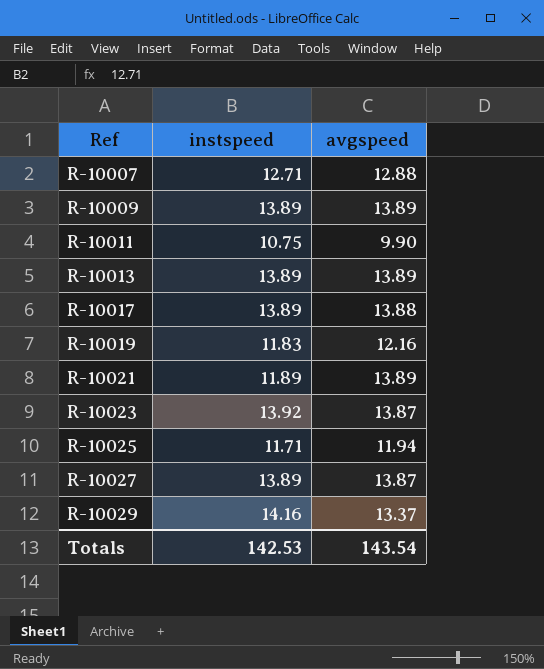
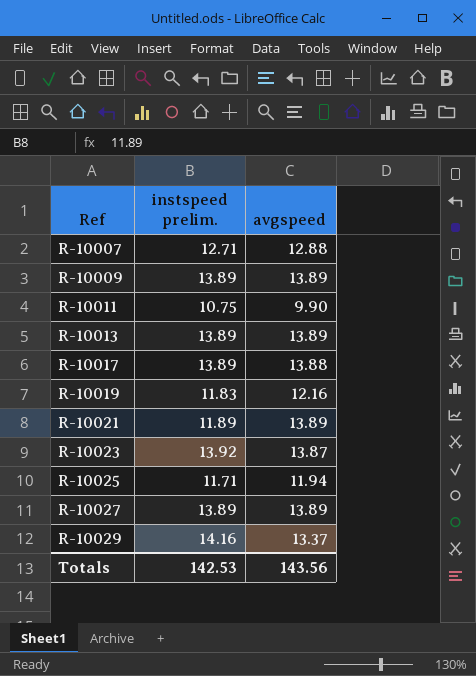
column name: instspeed -> instspeed prelim.
R-10027 | avgspeed: 13.87 -> 13.89
Totals | avgspeed: 143.54 -> 143.56

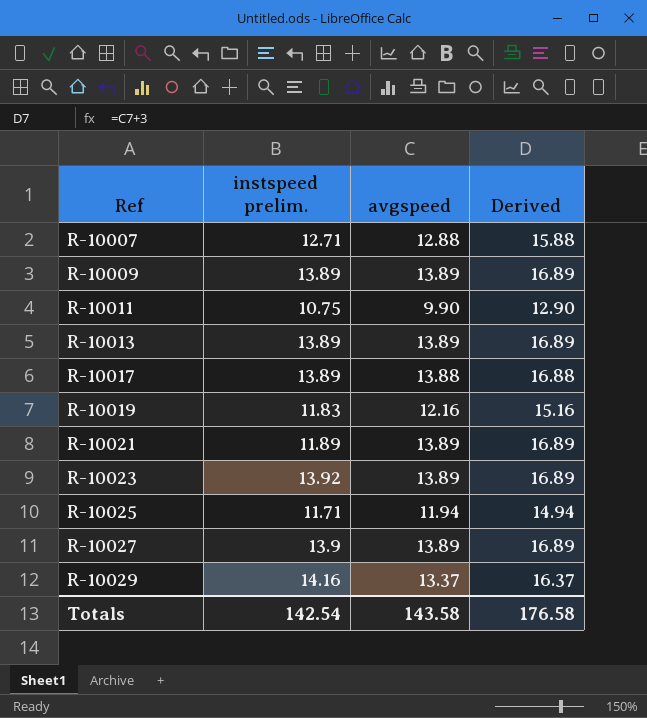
column Derived | formula: none -> [avgspeed] + 3
R-10023 | avgspeed: 13.87 -> 13.89
R-10027 | instspeed prelim.: 13.89 -> 13.9
Totals | instspeed prelim.: 142.53 -> 142.54
Totals | avgspeed: 143.56 -> 143.58

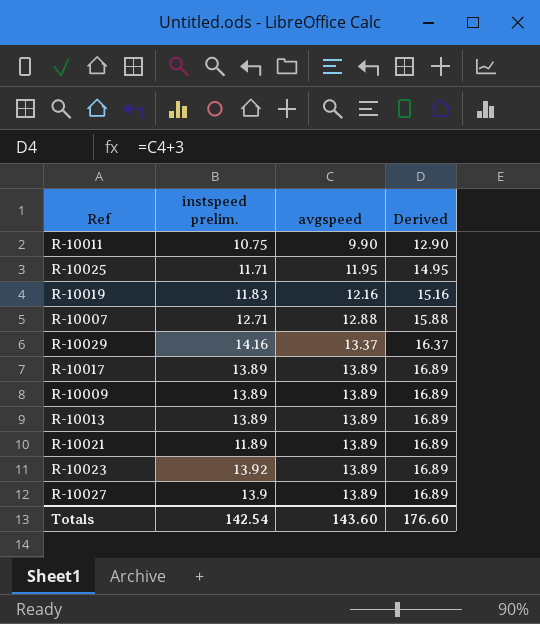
row order: Ref ascending -> avgspeed ascending
R-10025 | avgspeed: 11.94 -> 11.95
R-10025 | Derived: 14.94 -> 14.95
R-10017 | avgspeed: 13.88 -> 13.89
R-10017 | Derived: 16.88 -> 16.89
Totals | avgspeed: 143.58 -> 143.60
Totals | Derived: 176.58 -> 176.60

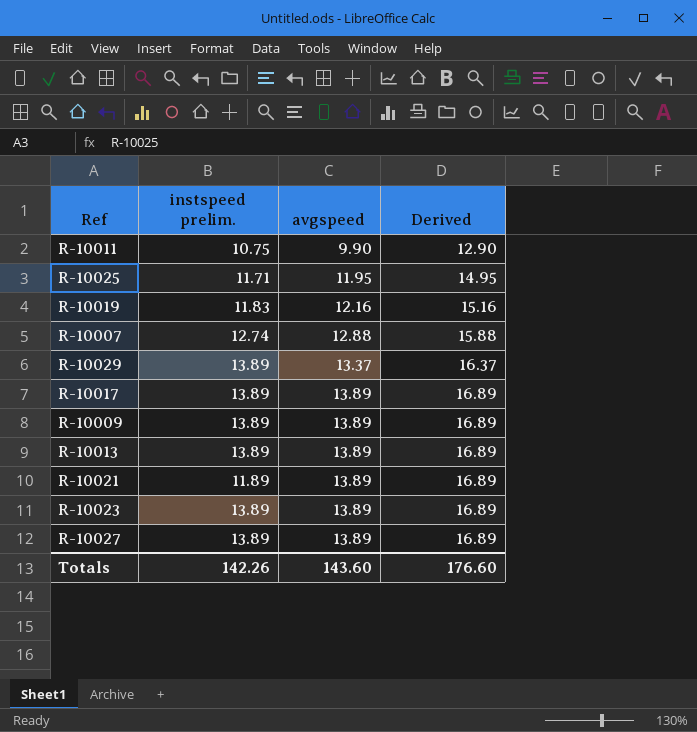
R-10007 | instspeed prelim.: 12.71 -> 12.74
R-10029 | instspeed prelim.: 14.16 -> 13.89
R-10023 | instspeed prelim.: 13.92 -> 13.89
R-10027 | instspeed prelim.: 13.9 -> 13.89
Totals | instspeed prelim.: 142.54 -> 142.26

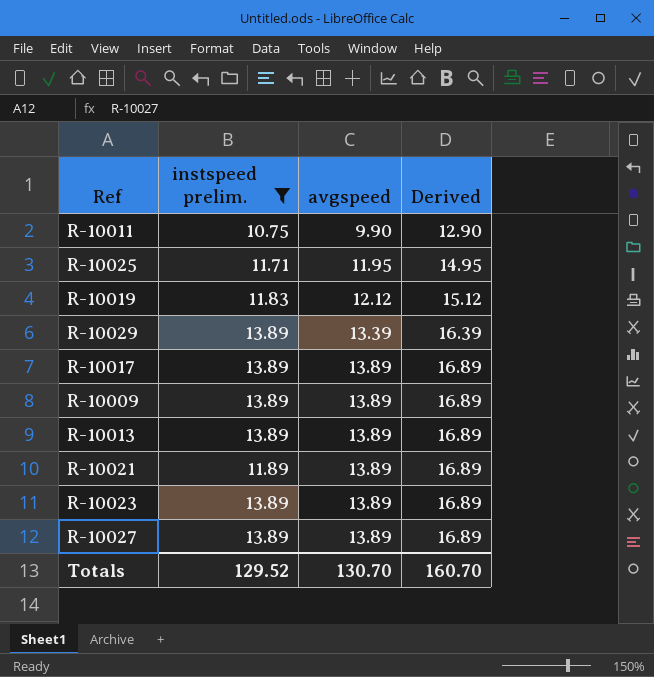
filter: none -> instspeed prelim. != 12.74
R-10019 | avgspeed: 12.16 -> 12.12
R-10019 | Derived: 15.16 -> 15.12
R-10029 | avgspeed: 13.37 -> 13.39
R-10029 | Derived: 16.37 -> 16.39
Totals | instspeed prelim.: 142.26 -> 129.52
Totals | avgspeed: 143.60 -> 130.70
Totals | Derived: 176.60 -> 160.70

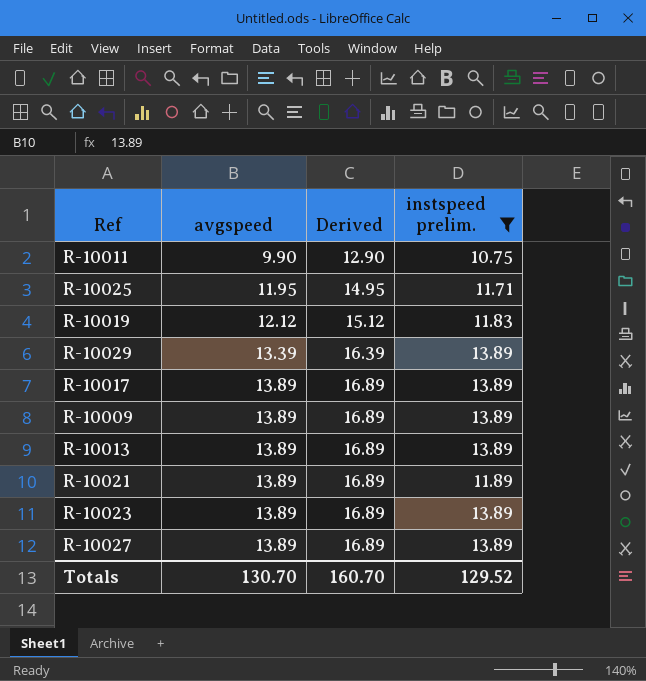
column instspeed prelim. | position: 2 -> 4

